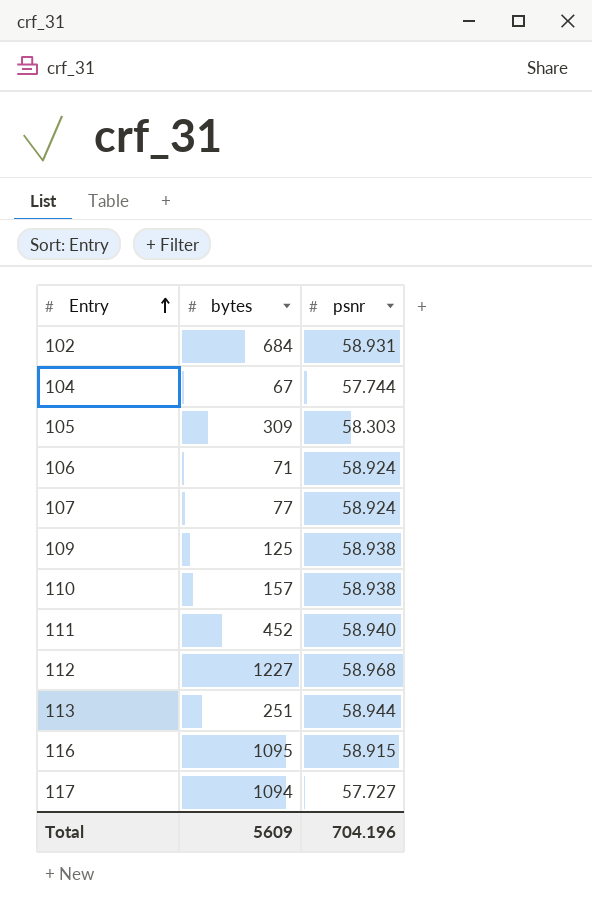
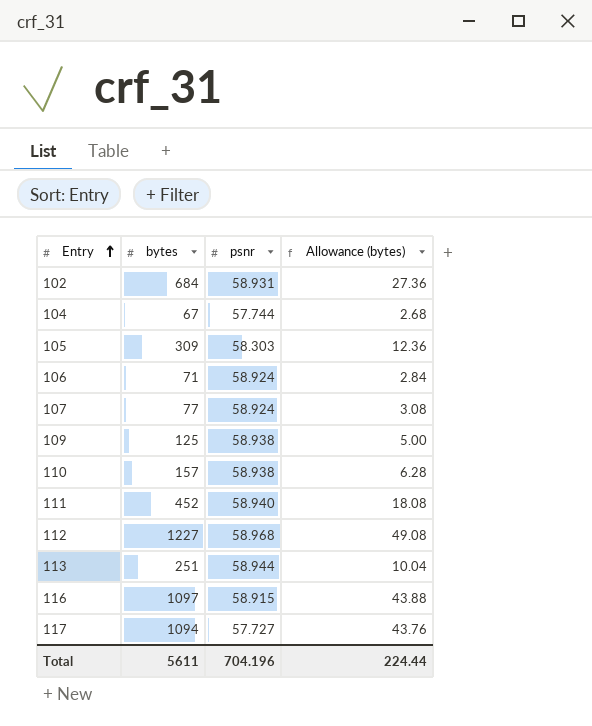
column Allowance (bytes) | formula: none -> [bytes] * 0.04
116 | bytes: 1095 -> 1097
Total | bytes: 5609 -> 5611

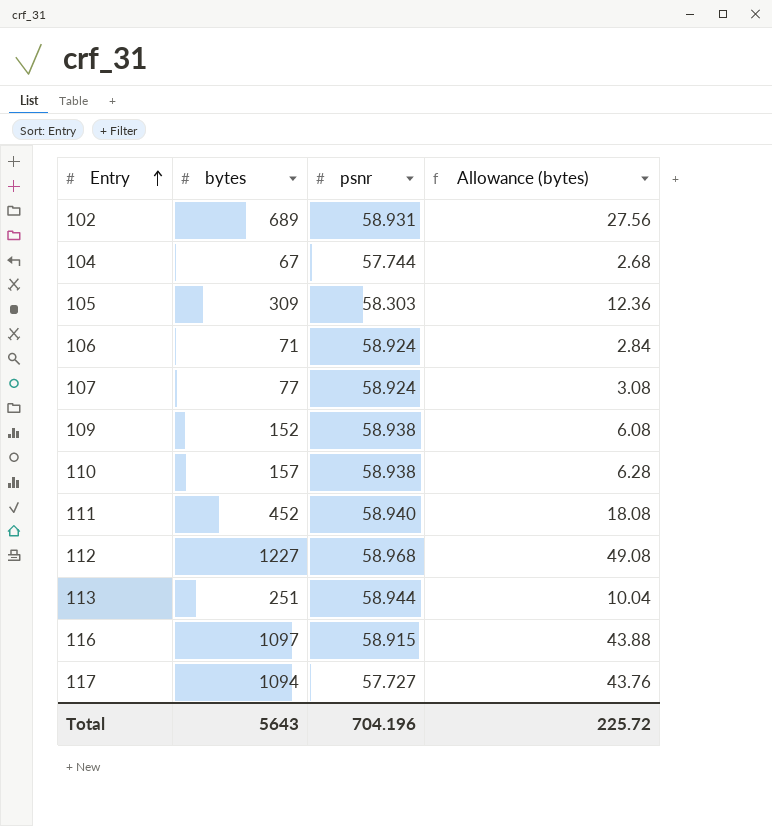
102 | bytes: 684 -> 689
102 | Allowance (bytes): 27.36 -> 27.56
109 | bytes: 125 -> 152
109 | Allowance (bytes): 5.00 -> 6.08
Total | bytes: 5611 -> 5643
Total | Allowance (bytes): 224.44 -> 225.72

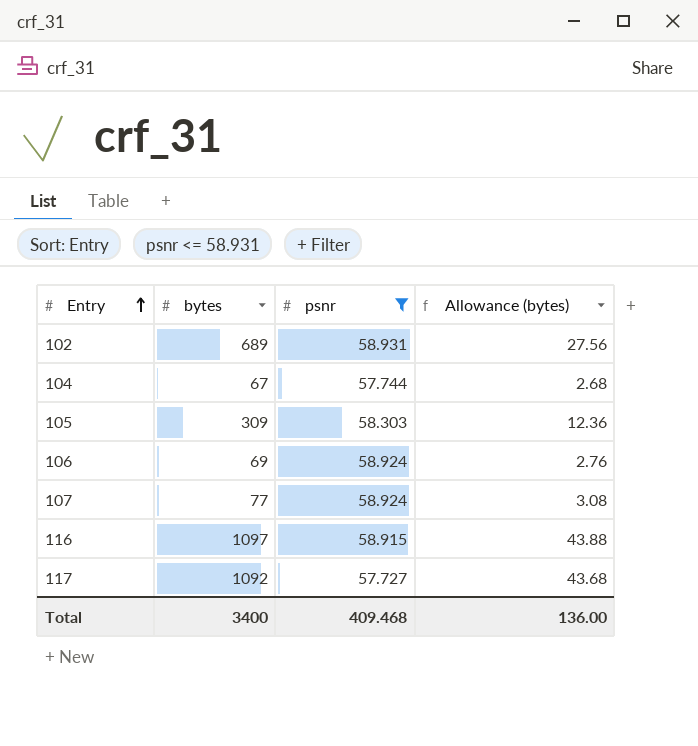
filter: none -> psnr <= 58.931
106 | bytes: 71 -> 69
106 | Allowance (bytes): 2.84 -> 2.76
117 | bytes: 1094 -> 1092
117 | Allowance (bytes): 43.76 -> 43.68
Total | bytes: 5643 -> 3400
Total | psnr: 704.196 -> 409.468
Total | Allowance (bytes): 225.72 -> 136.00

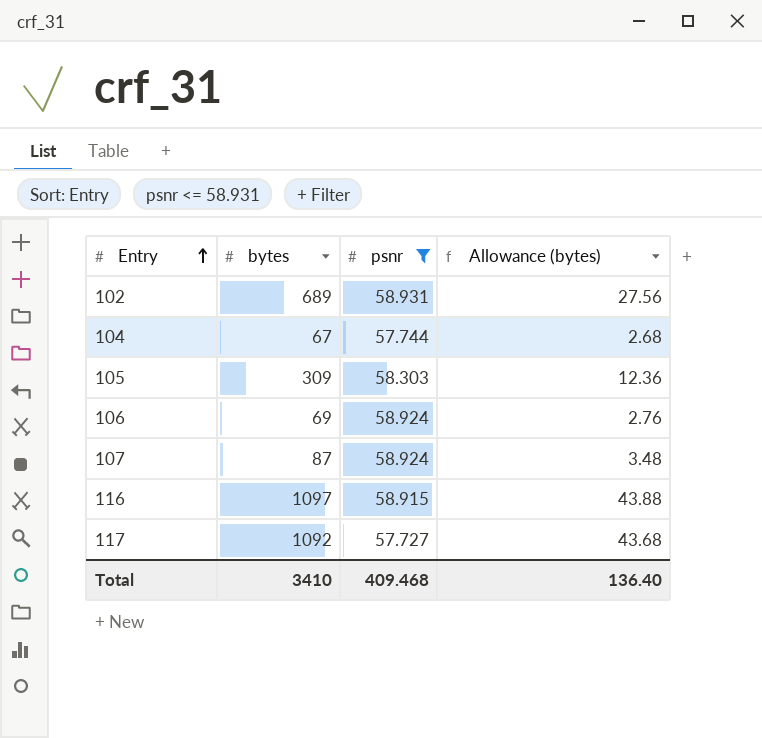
107 | bytes: 77 -> 87
107 | Allowance (bytes): 3.08 -> 3.48
Total | bytes: 3400 -> 3410
Total | Allowance (bytes): 136.00 -> 136.40

